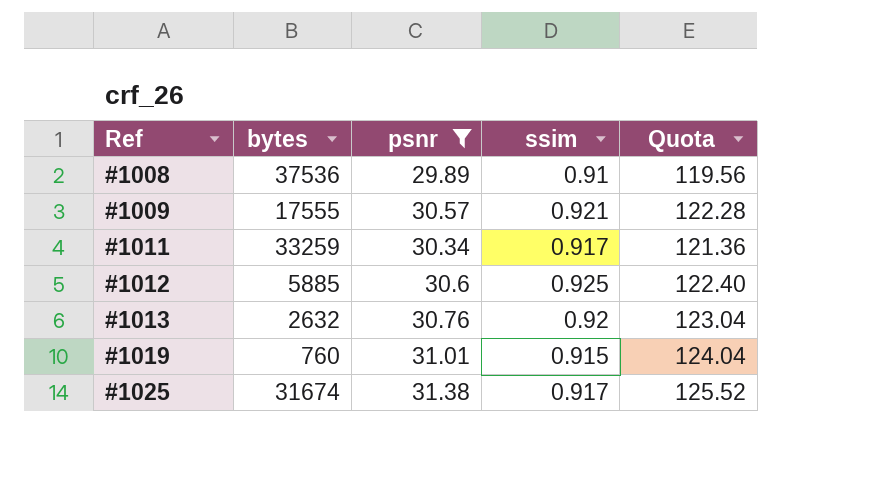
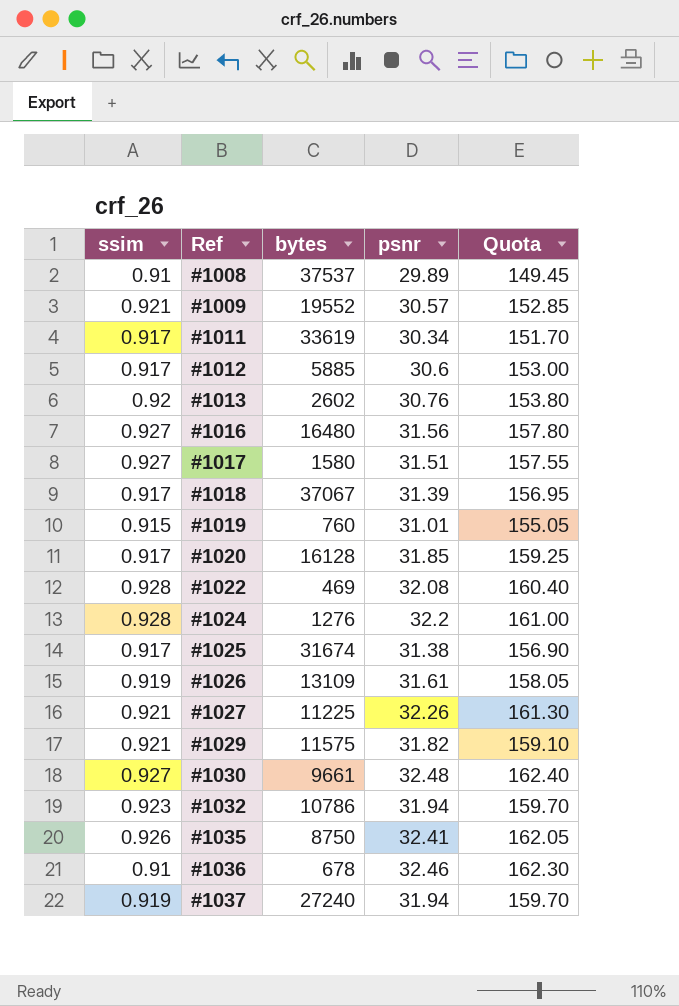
filter: psnr <= 31.38 -> none
column ssim | position: 4 -> 1
column Quota | formula: [psnr] * 4 -> [psnr] * 5
#1008 | bytes: 37536 -> 37537
#1009 | bytes: 17555 -> 19552
#1011 | bytes: 33259 -> 33619
#1012 | ssim: 0.925 -> 0.917
#1013 | bytes: 2632 -> 2602

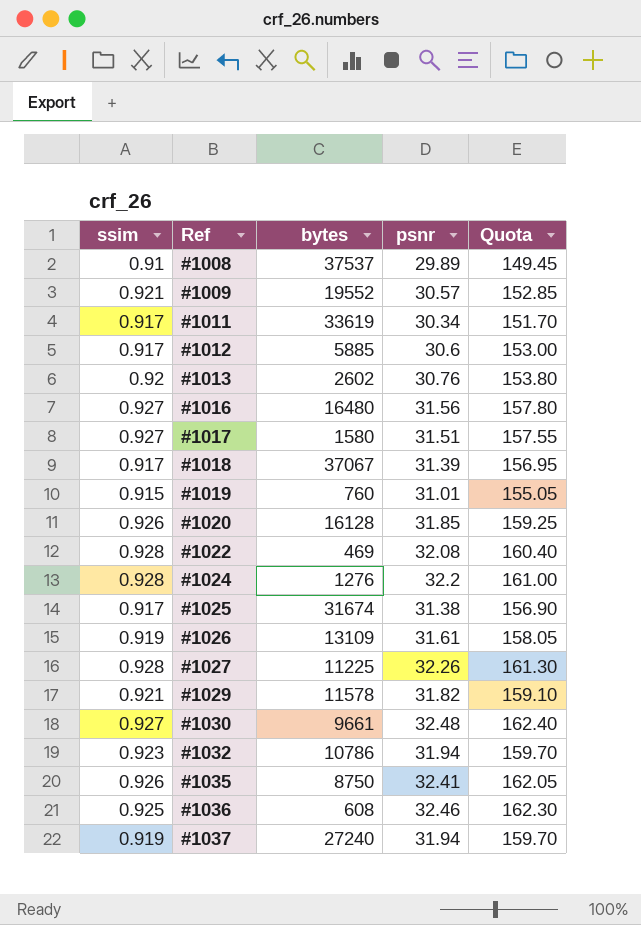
#1020 | ssim: 0.917 -> 0.926
#1027 | ssim: 0.921 -> 0.928
#1029 | bytes: 11575 -> 11578
#1036 | ssim: 0.91 -> 0.925
#1036 | bytes: 678 -> 608

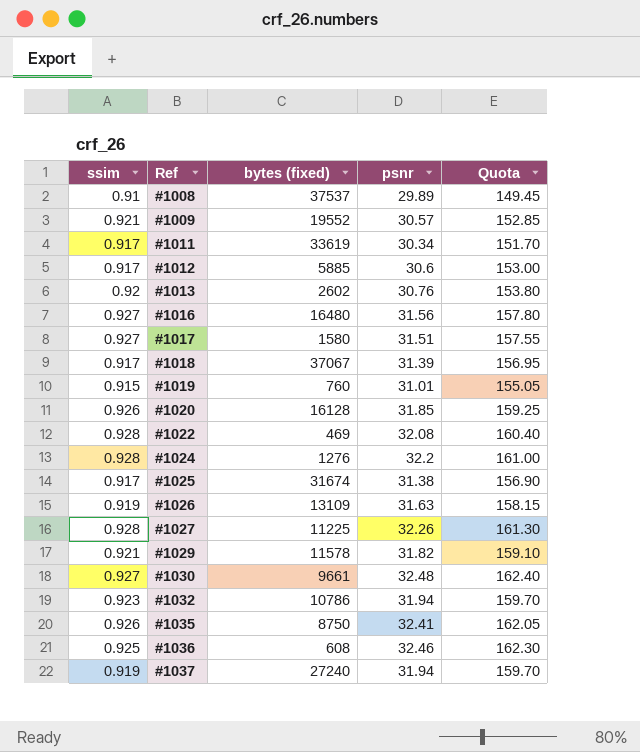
column name: bytes -> bytes (fixed)
#1026 | psnr: 31.61 -> 31.63
#1026 | Quota: 158.05 -> 158.15

